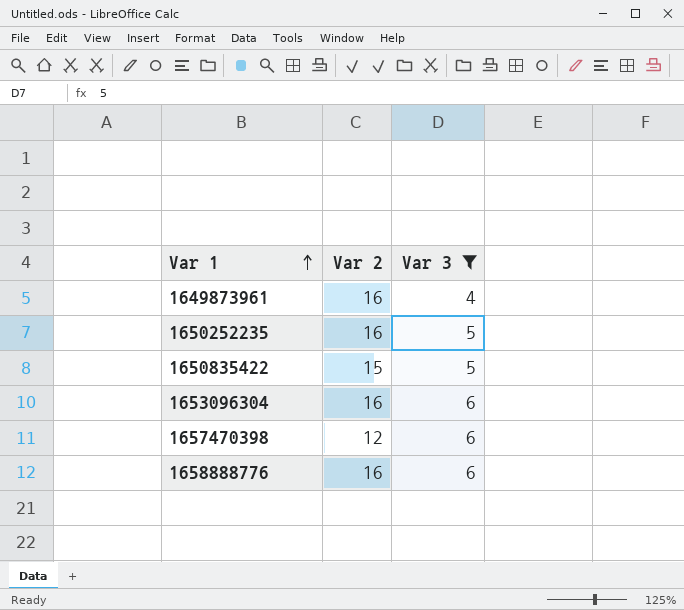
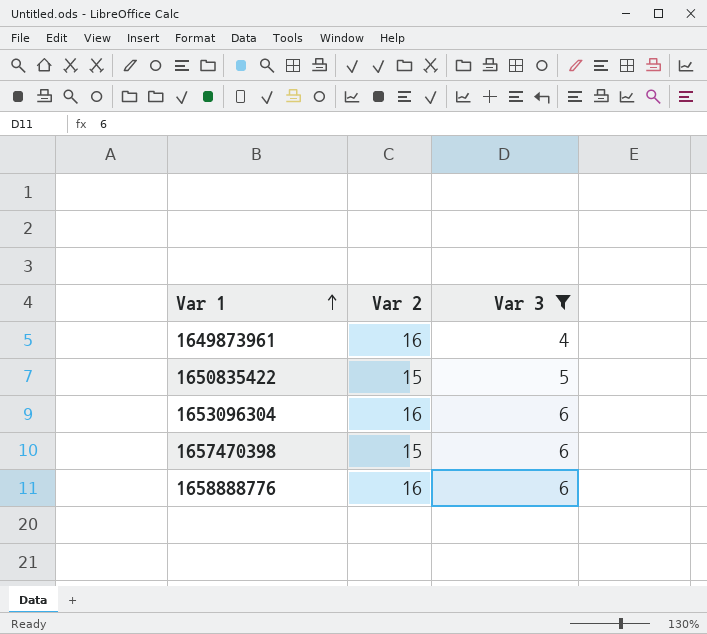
row 1650252235: 16 | 5 -> none
1657470398 | Var 2: 12 -> 15

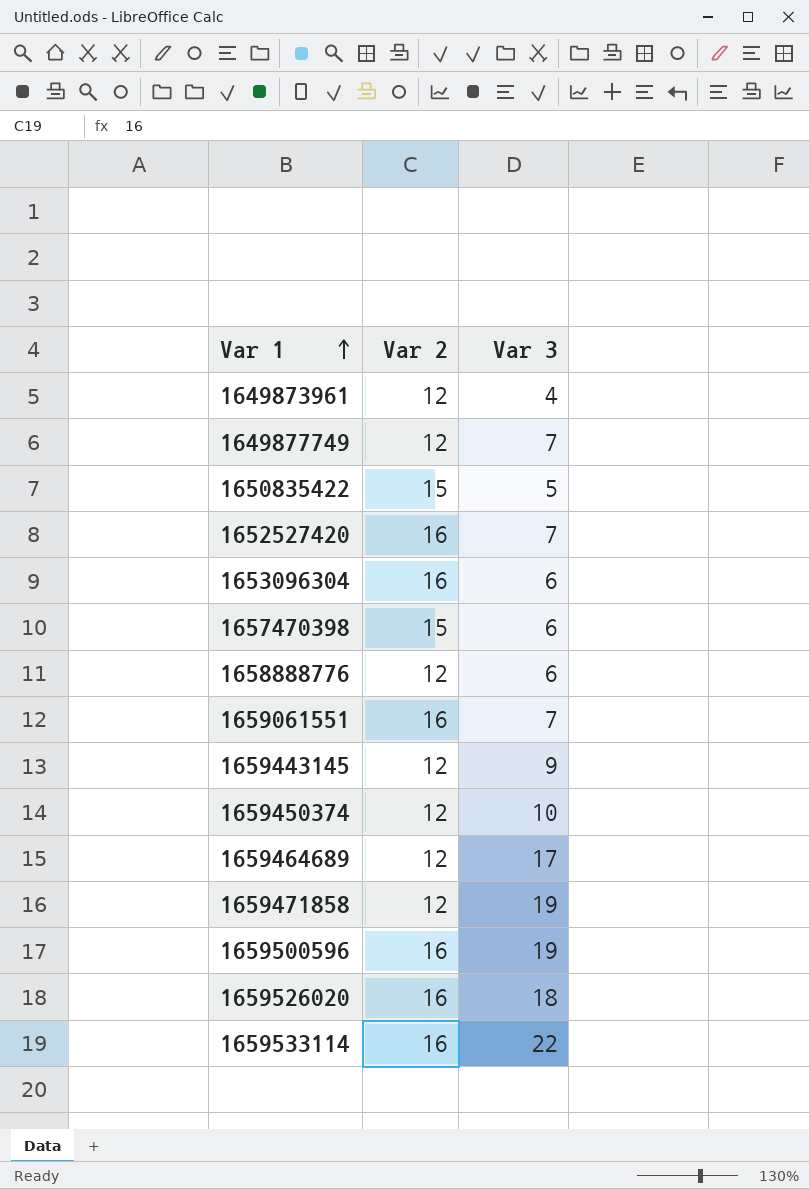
filter: Var 3 <= 6 -> none
1649873961 | Var 2: 16 -> 12
1658888776 | Var 2: 16 -> 12

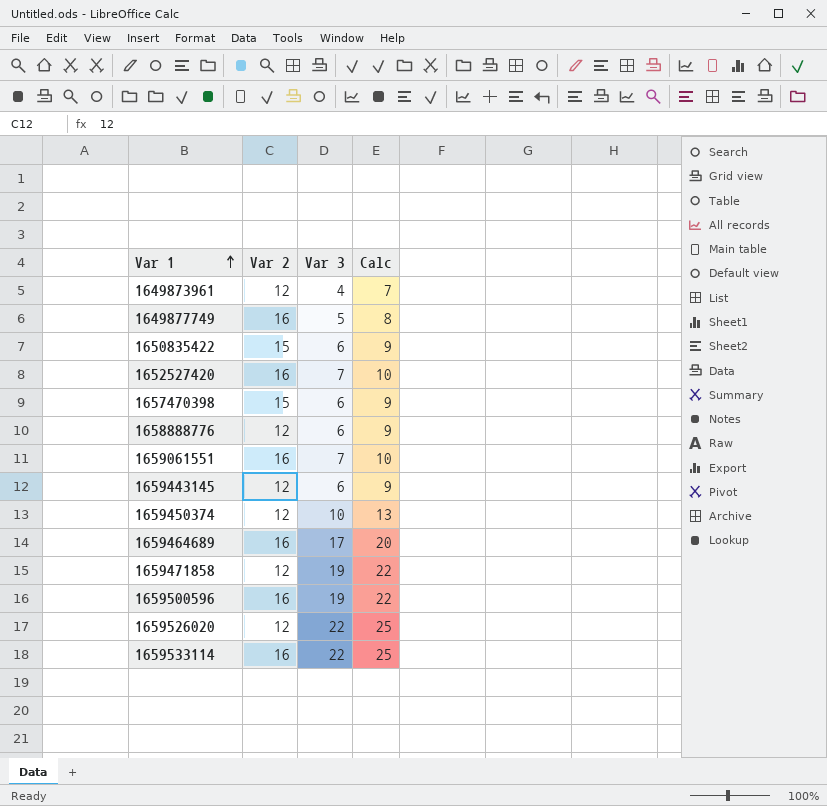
column Calc | formula: none -> [Var 3] + 3
row 1653096304: 16 | 6 -> none
1649877749 | Var 2: 12 -> 16
1649877749 | Var 3: 7 -> 5
1650835422 | Var 3: 5 -> 6
1659443145 | Var 3: 9 -> 6
1659464689 | Var 2: 12 -> 16
1659526020 | Var 2: 16 -> 12
1659526020 | Var 3: 18 -> 22

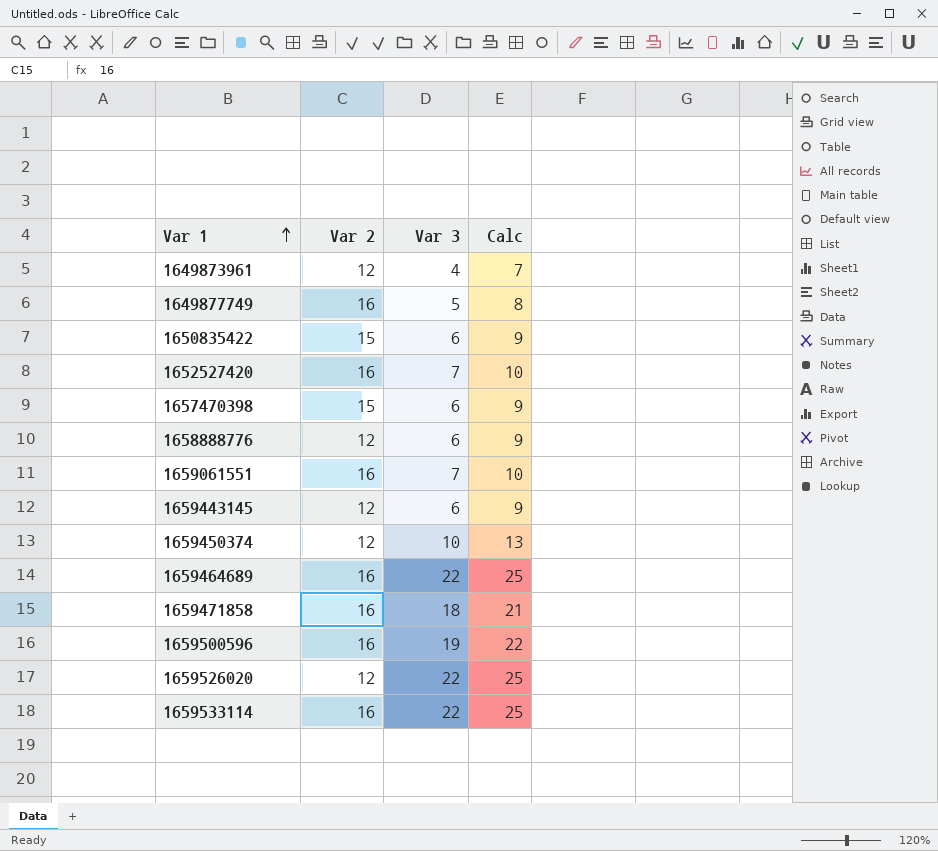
1659464689 | Var 3: 17 -> 22
1659464689 | Calc: 20 -> 25
1659471858 | Var 2: 12 -> 16
1659471858 | Var 3: 19 -> 18
1659471858 | Calc: 22 -> 21

